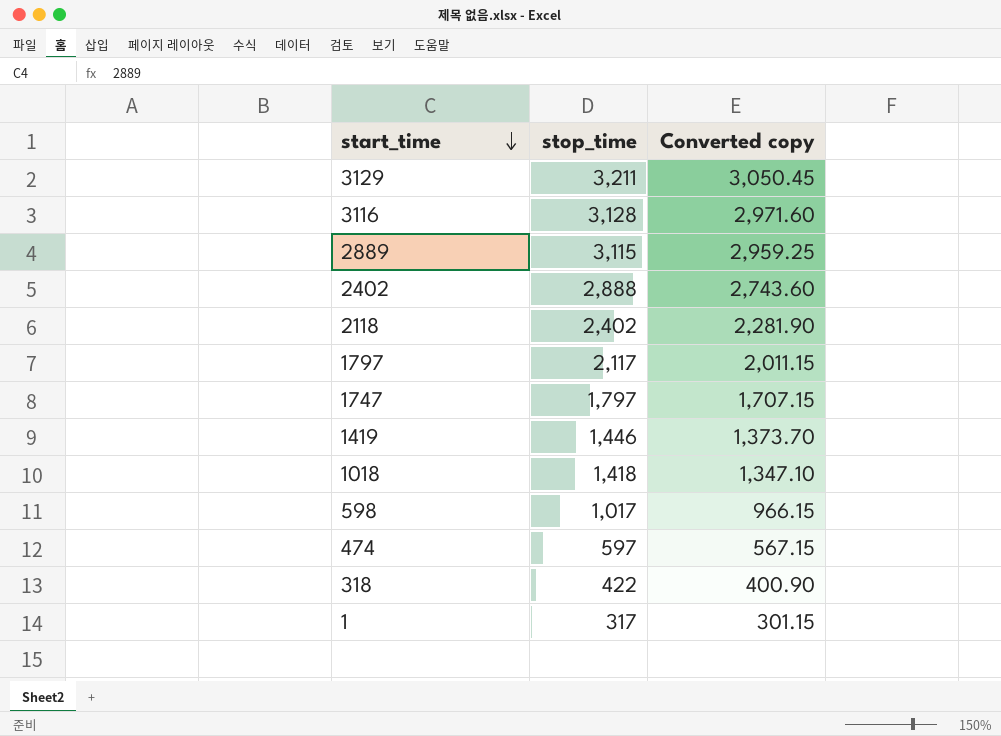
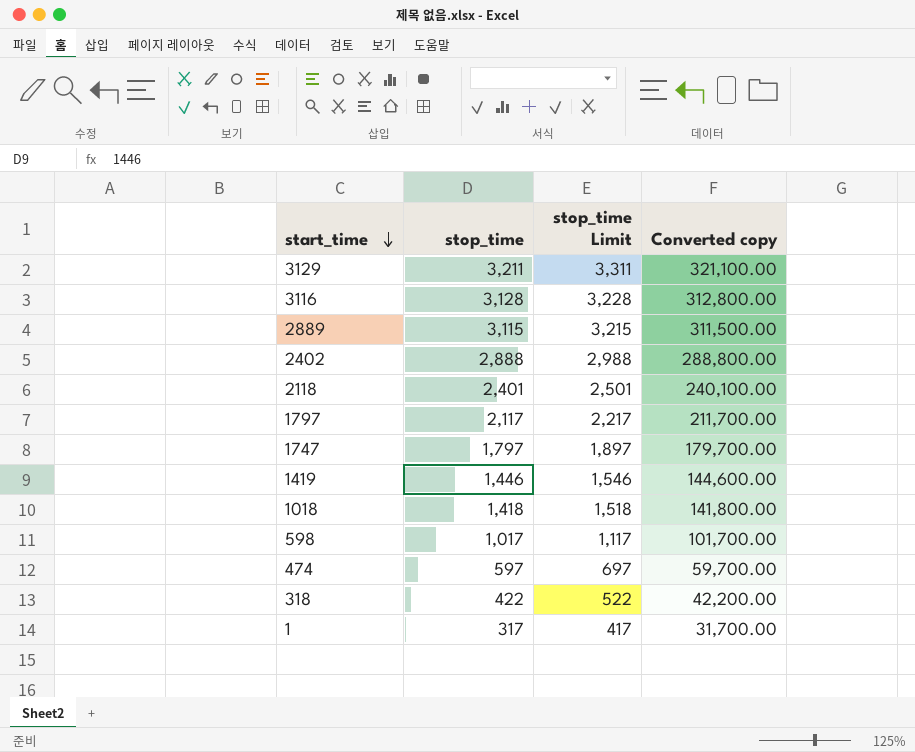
column stop_time Limit | formula: none -> [stop_time] + 100
column Converted copy | formula: [stop_time] * 0.95 -> [stop_time] * 100
2118 | stop_time: 2,402 -> 2,401

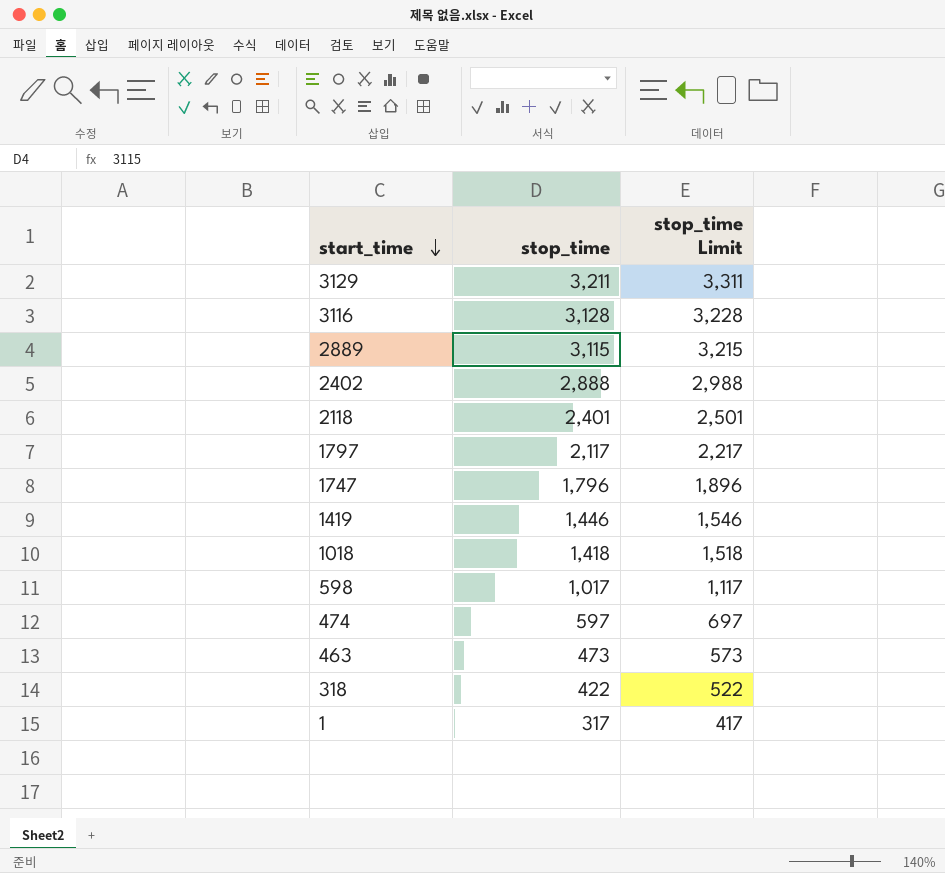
column Converted copy | formula: [stop_time] * 100 -> none
1747 | stop_time: 1,797 -> 1,796
1747 | stop_time Limit: 1,897 -> 1,896
row 463: none -> 473 | 573

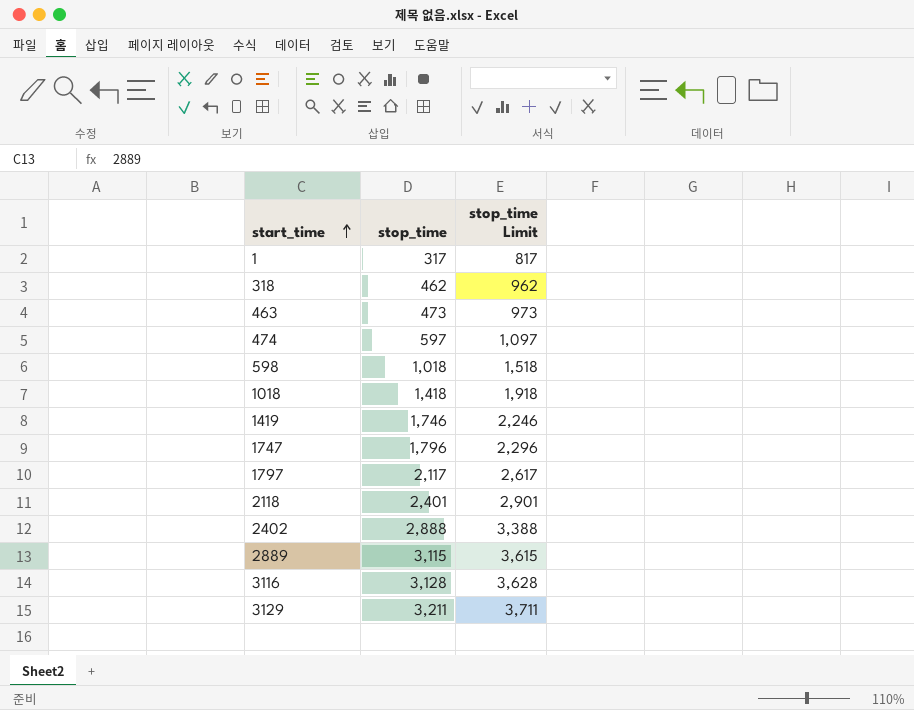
row order: start_time descending -> start_time ascending
column stop_time Limit | formula: [stop_time] + 100 -> [stop_time] + 500
318 | stop_time: 422 -> 462
598 | stop_time: 1,017 -> 1,018
1419 | stop_time: 1,446 -> 1,746

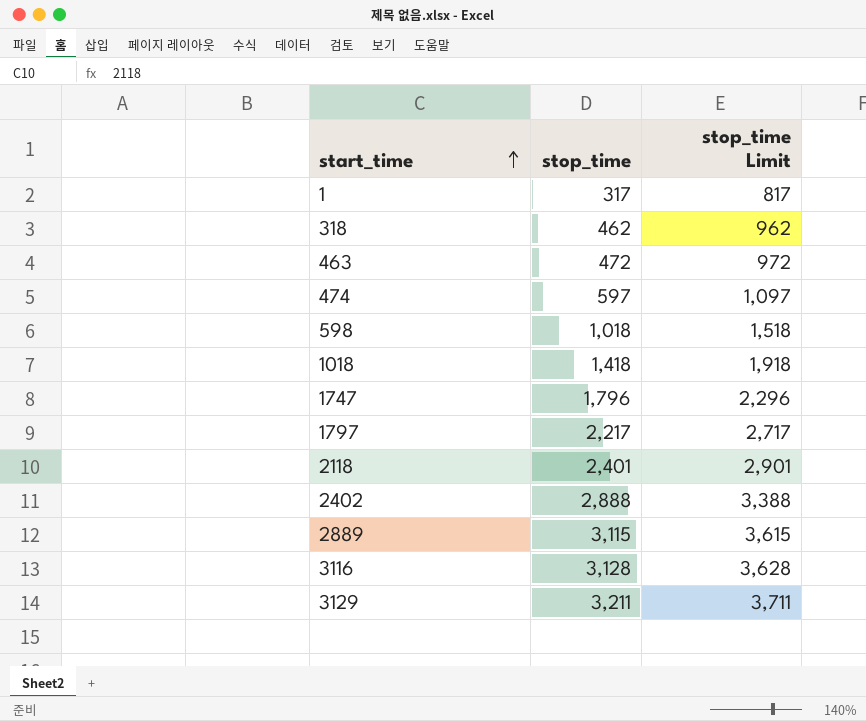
row 1419: 1,746 | 2,246 -> none
463 | stop_time: 473 -> 472
463 | stop_time Limit: 973 -> 972
1797 | stop_time: 2,117 -> 2,217
1797 | stop_time Limit: 2,617 -> 2,717

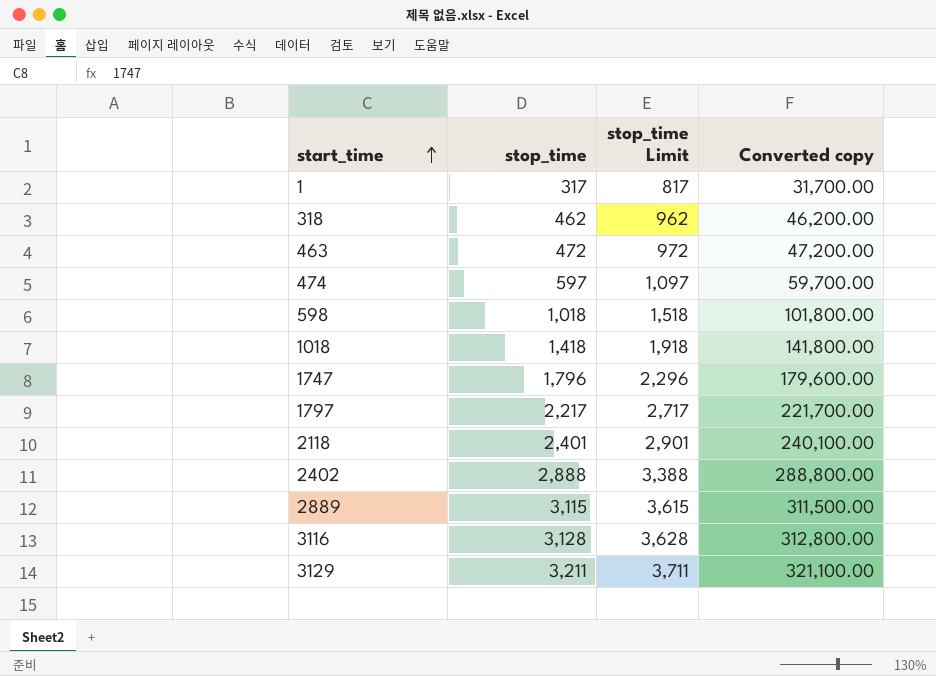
column Converted copy | formula: none -> [stop_time] * 100

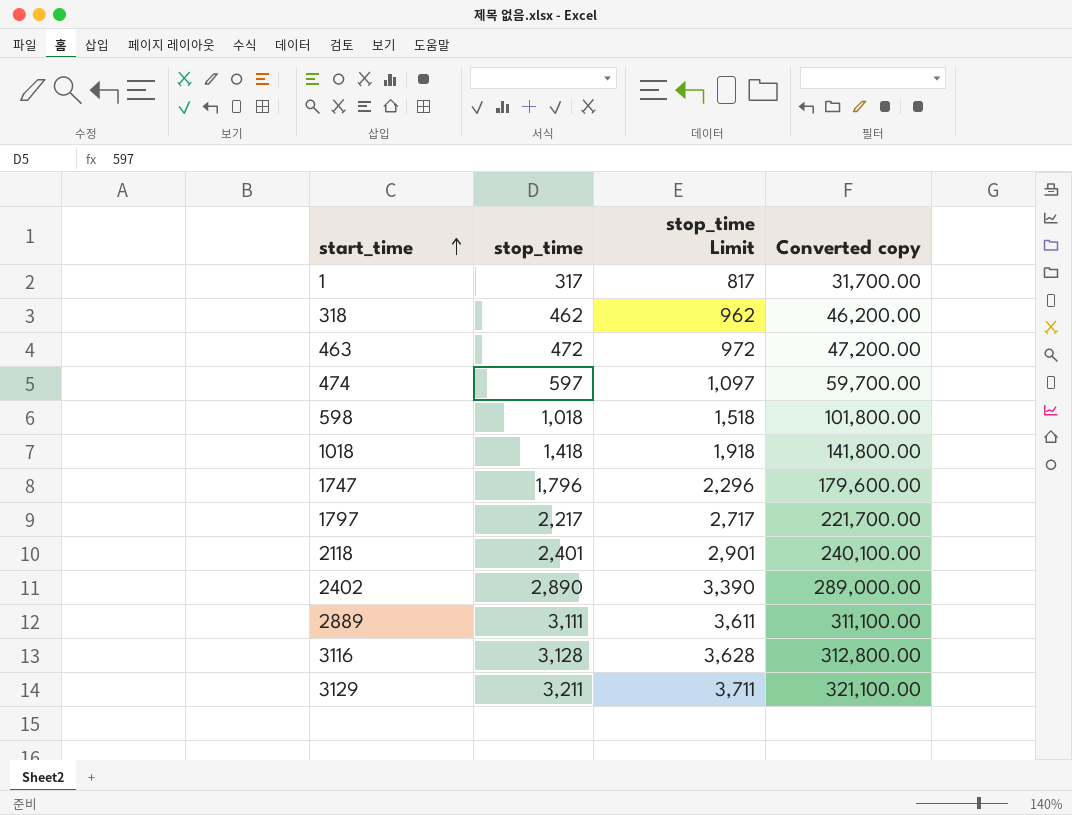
2402 | stop_time: 2,888 -> 2,890
2402 | stop_time Limit: 3,388 -> 3,390
2402 | Converted copy: 288,800.00 -> 289,000.00
2889 | stop_time: 3,115 -> 3,111
2889 | stop_time Limit: 3,615 -> 3,611
2889 | Converted copy: 311,500.00 -> 311,100.00

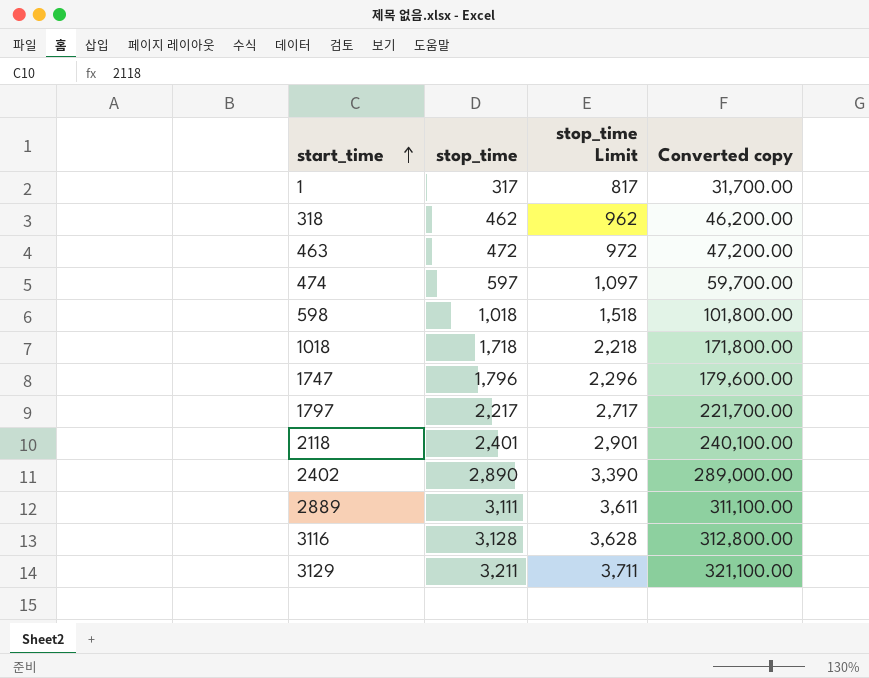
1018 | stop_time: 1,418 -> 1,718
1018 | stop_time Limit: 1,918 -> 2,218
1018 | Converted copy: 141,800.00 -> 171,800.00

